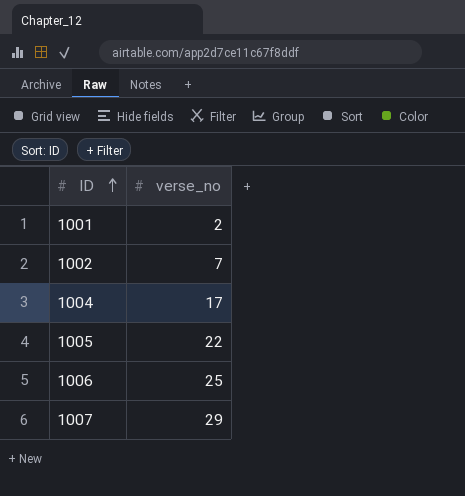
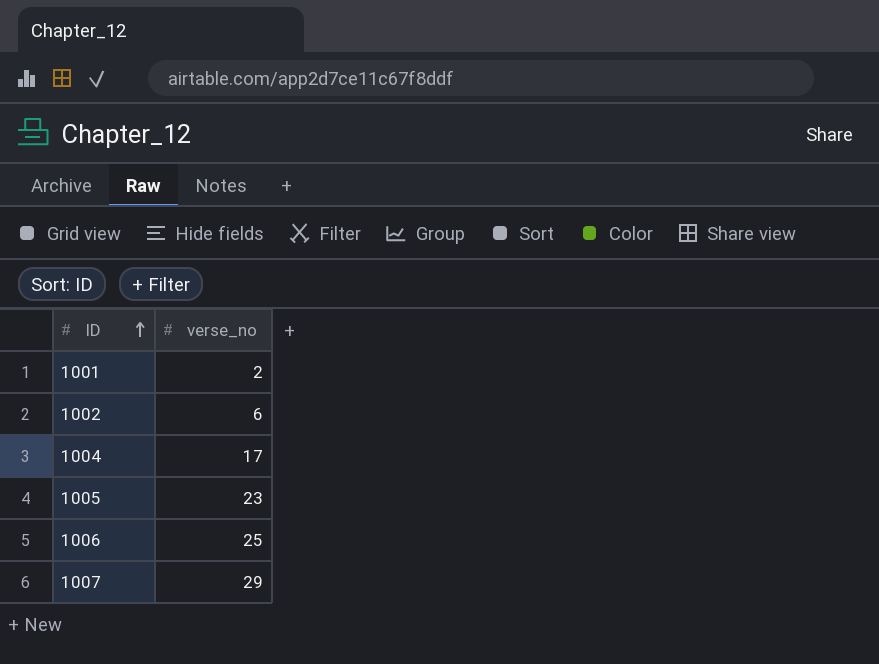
1002 | verse_no: 7 -> 6
1005 | verse_no: 22 -> 23

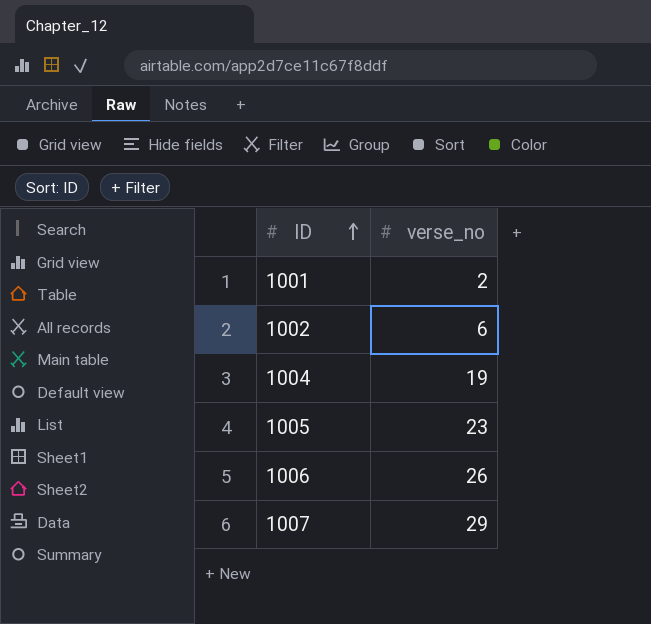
1004 | verse_no: 17 -> 19
1006 | verse_no: 25 -> 26

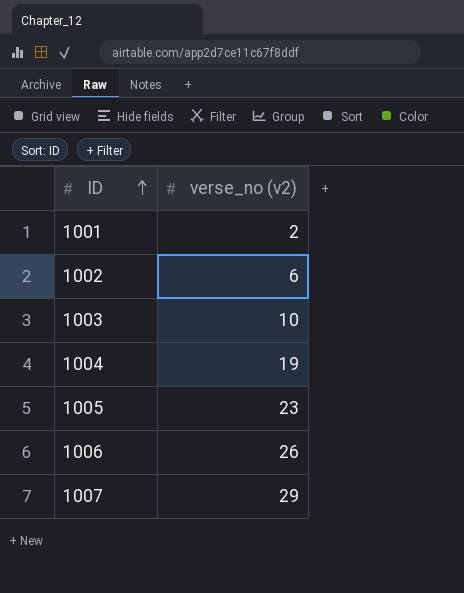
column name: verse_no -> verse_no (v2)
row 1003: none -> 10

